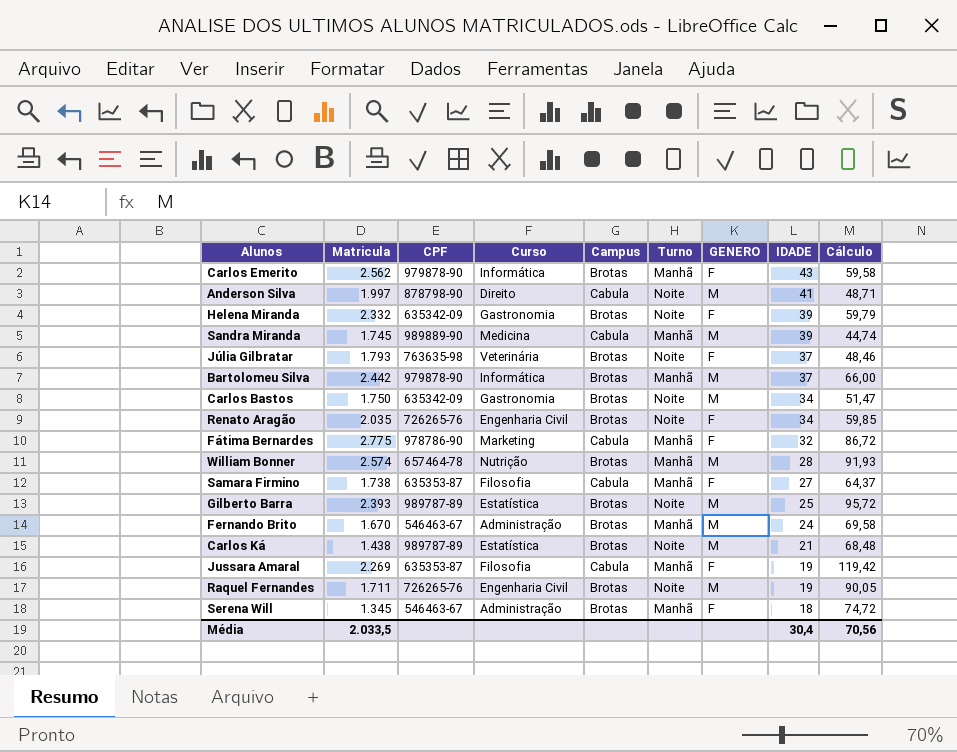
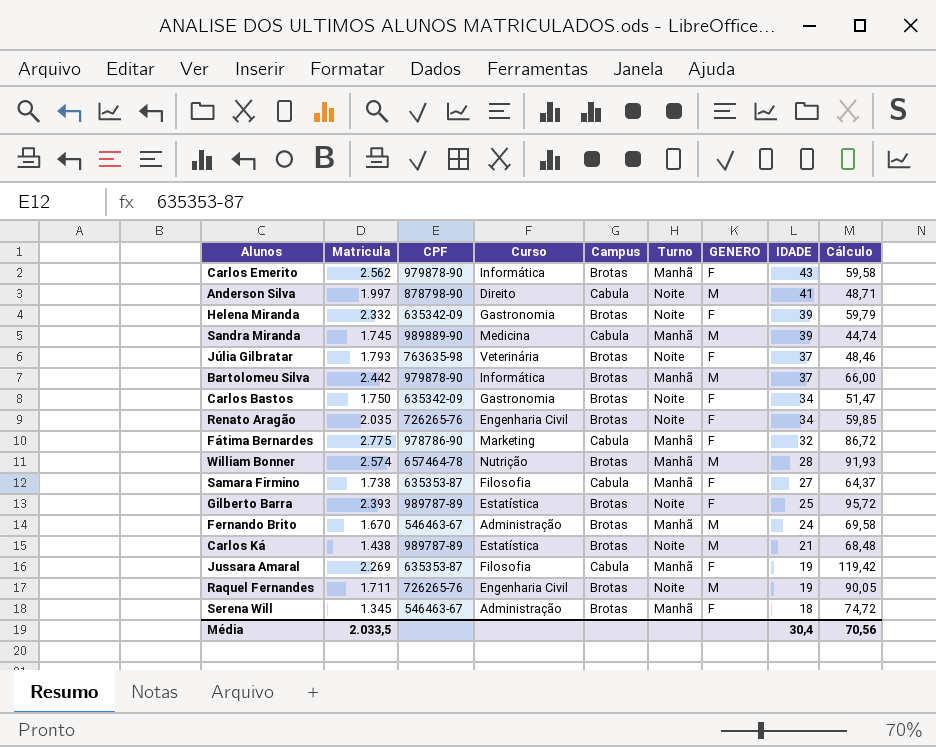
Carlos Bastos | GENERO: M -> F
Gilberto Barra | GENERO: M -> F

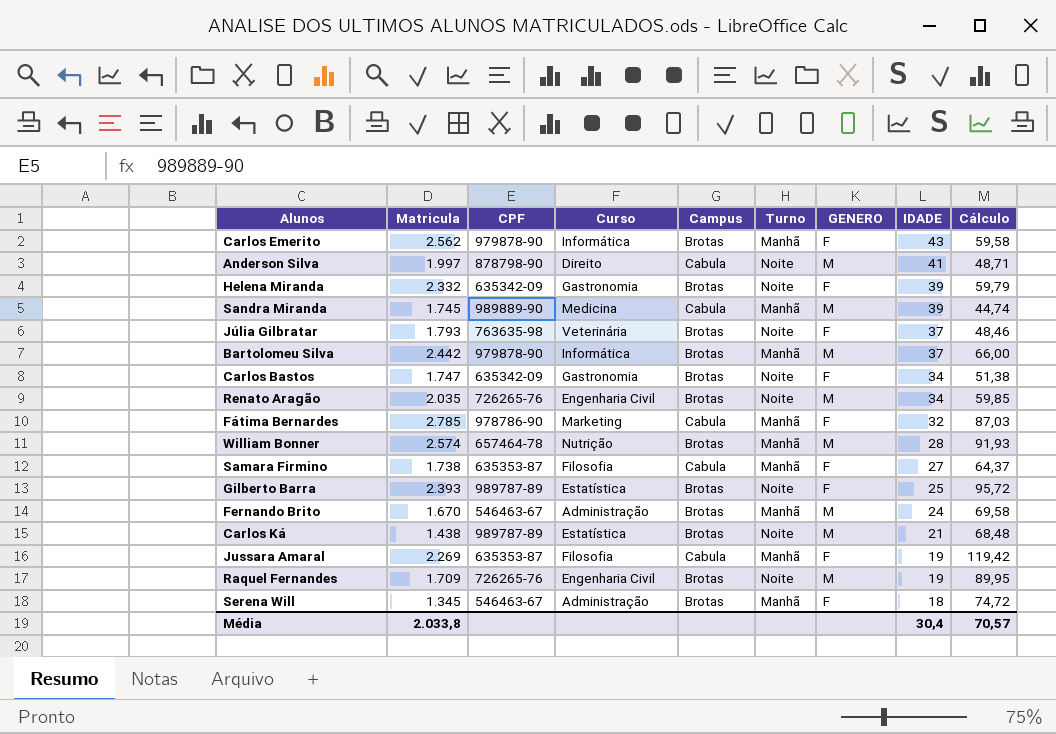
Carlos Bastos | Matricula: 1.750 -> 1.747
Carlos Bastos | Cálculo: 51,47 -> 51,38
Renato Aragão | GENERO: F -> M
Fátima Bernardes | Matricula: 2.775 -> 2.785
Fátima Bernardes | Cálculo: 86,72 -> 87,03
Raquel Fernandes | Matricula: 1.711 -> 1.709
Raquel Fernandes | Cálculo: 90,05 -> 89,95
Média | Matricula: 2.033,5 -> 2.033,8
Média | Cálculo: 70,56 -> 70,57

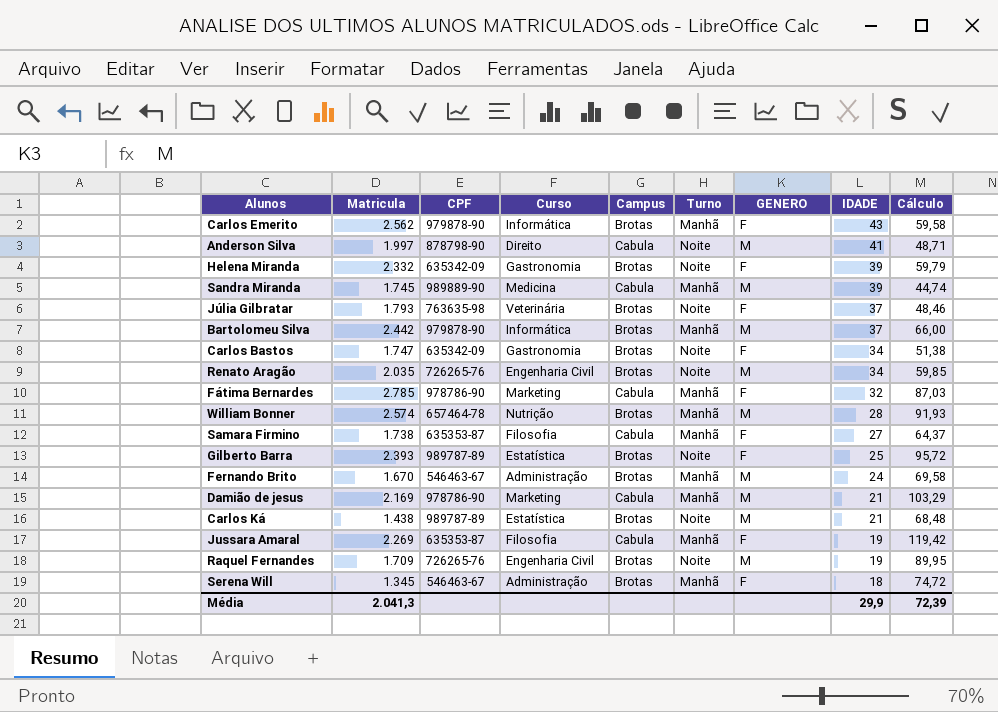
row Damião de jesus: none -> 2.169 | 978786-90 | Marketing | Cabula | Manhã | M | 21 | 103,29
Média | Matricula: 2.033,8 -> 2.041,3
Média | IDADE: 30,4 -> 29,9
Média | Cálculo: 70,57 -> 72,39

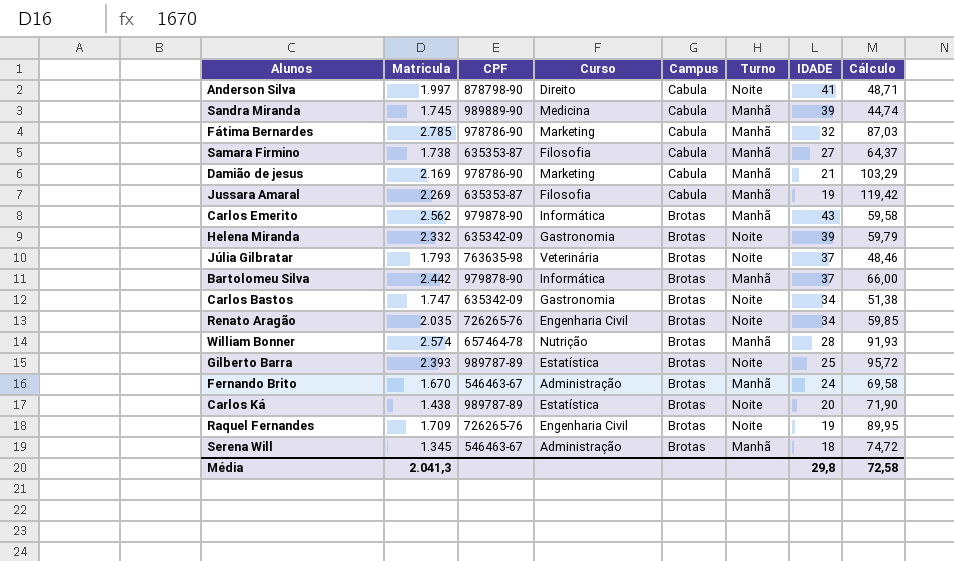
row order: IDADE descending -> Campus descending
column GENERO | position: 7 -> none
Carlos Ká | IDADE: 21 -> 20
Carlos Ká | Cálculo: 68,48 -> 71,90
Média | IDADE: 29,9 -> 29,8
Média | Cálculo: 72,39 -> 72,58

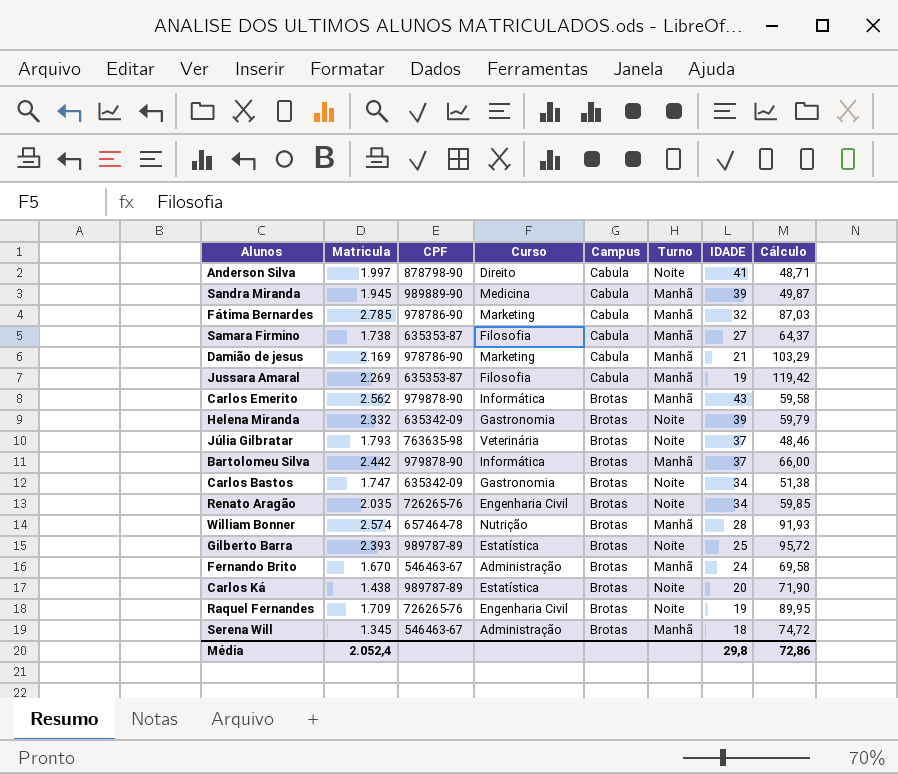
Sandra Miranda | Matricula: 1.745 -> 1.945
Sandra Miranda | Cálculo: 44,74 -> 49,87
Média | Matricula: 2.041,3 -> 2.052,4
Média | Cálculo: 72,58 -> 72,86

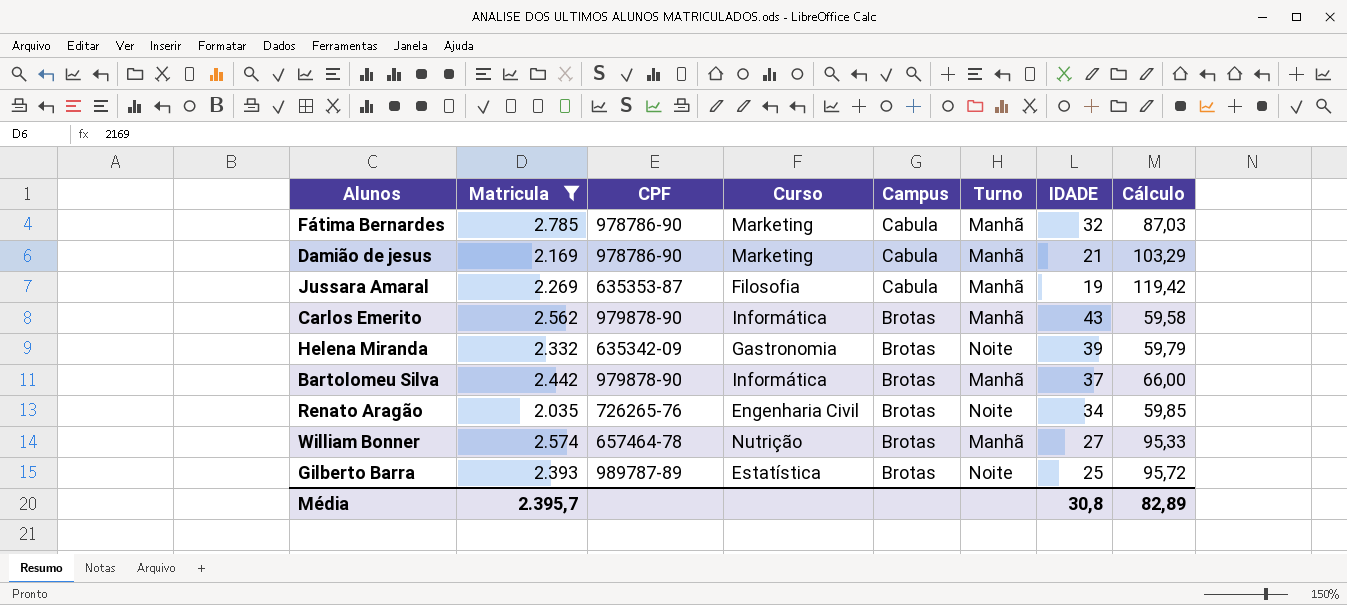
filter: none -> Matricula >= 2.035
William Bonner | IDADE: 28 -> 27
William Bonner | Cálculo: 91,93 -> 95,33
Média | Matricula: 2.052,4 -> 2.395,7
Média | IDADE: 29,8 -> 30,8
Média | Cálculo: 72,86 -> 82,89

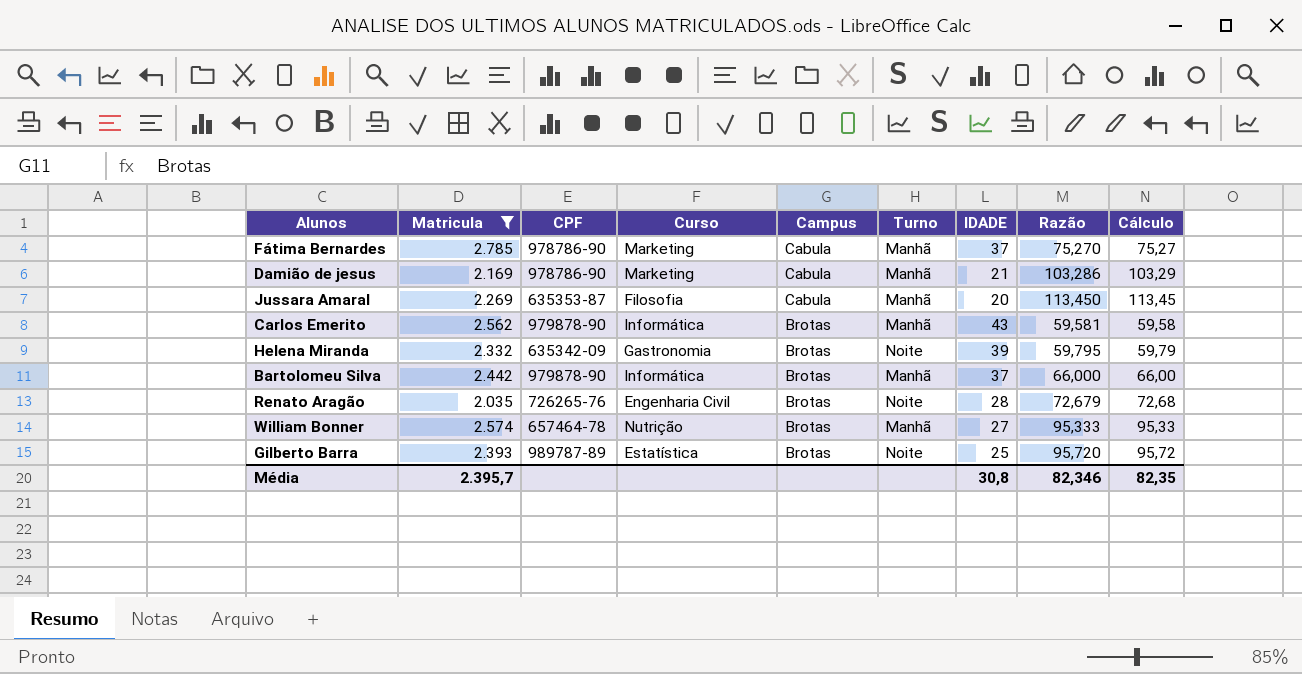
column Razão | formula: none -> [Matricula] / [IDADE]
Fátima Bernardes | IDADE: 32 -> 37
Fátima Bernardes | Cálculo: 87,03 -> 75,27
Jussara Amaral | IDADE: 19 -> 20
Jussara Amaral | Cálculo: 119,42 -> 113,45
Renato Aragão | IDADE: 34 -> 28
Renato Aragão | Cálculo: 59,85 -> 72,68
Média | Cálculo: 82,89 -> 82,35

